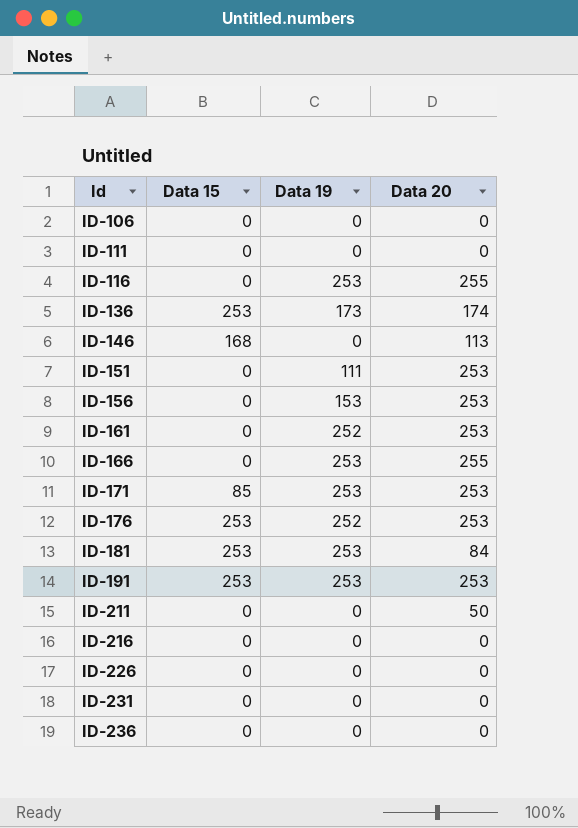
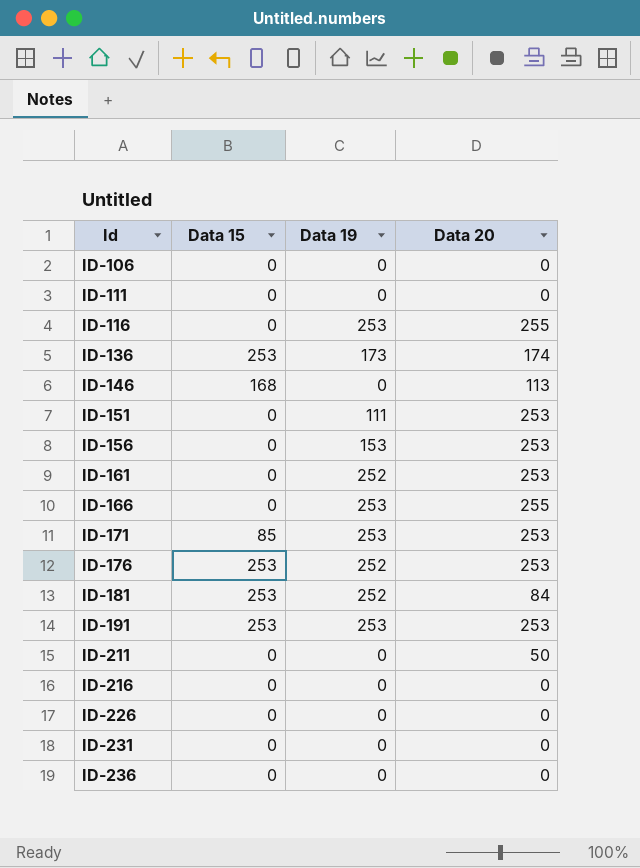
ID-181 | Data 19: 253 -> 252

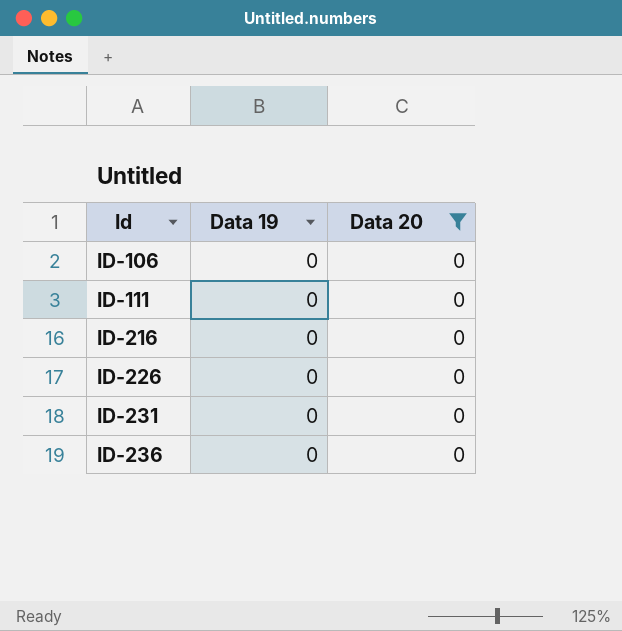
filter: none -> Data 20 = 0
column Data 15 | position: 2 -> none

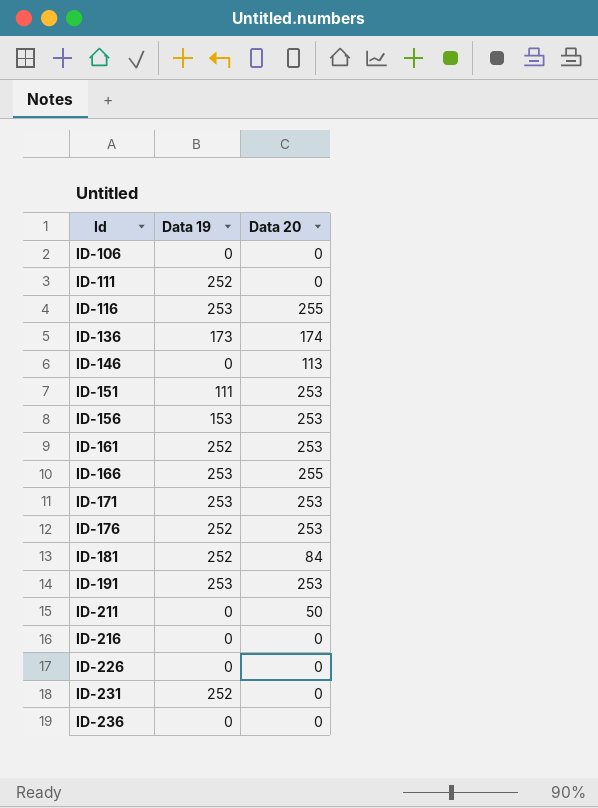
filter: Data 20 = 0 -> none
ID-111 | Data 19: 0 -> 252
ID-231 | Data 19: 0 -> 252

